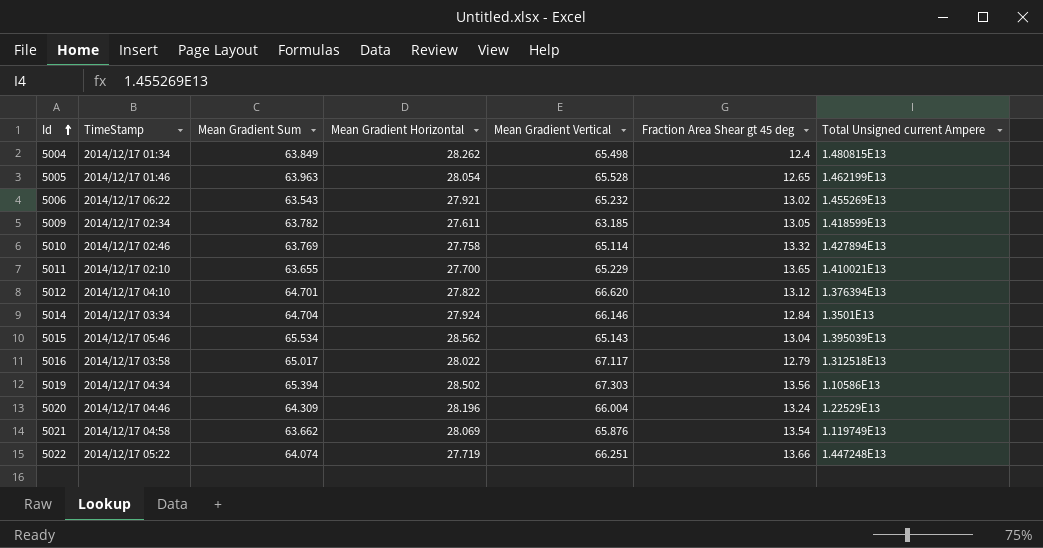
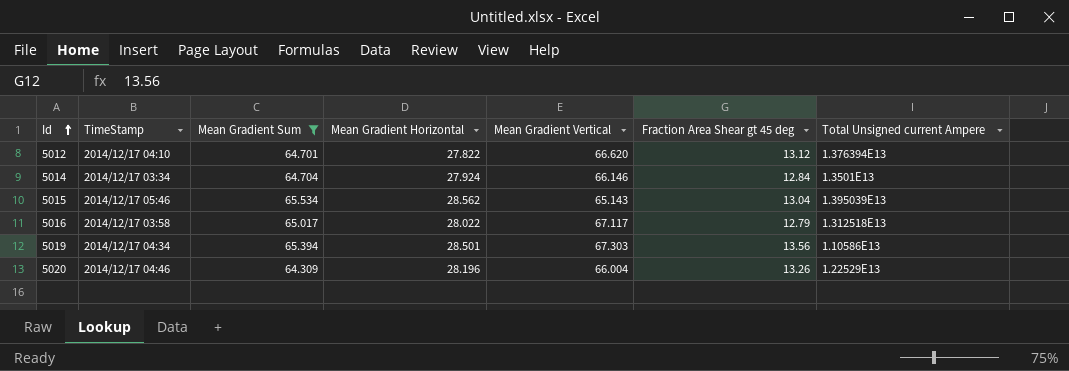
filter: none -> Mean Gradient Sum >= 64.309
5019 | Mean Gradient Horizontal: 28.502 -> 28.501
5020 | Fraction Area Shear gt 45 deg: 13.24 -> 13.26

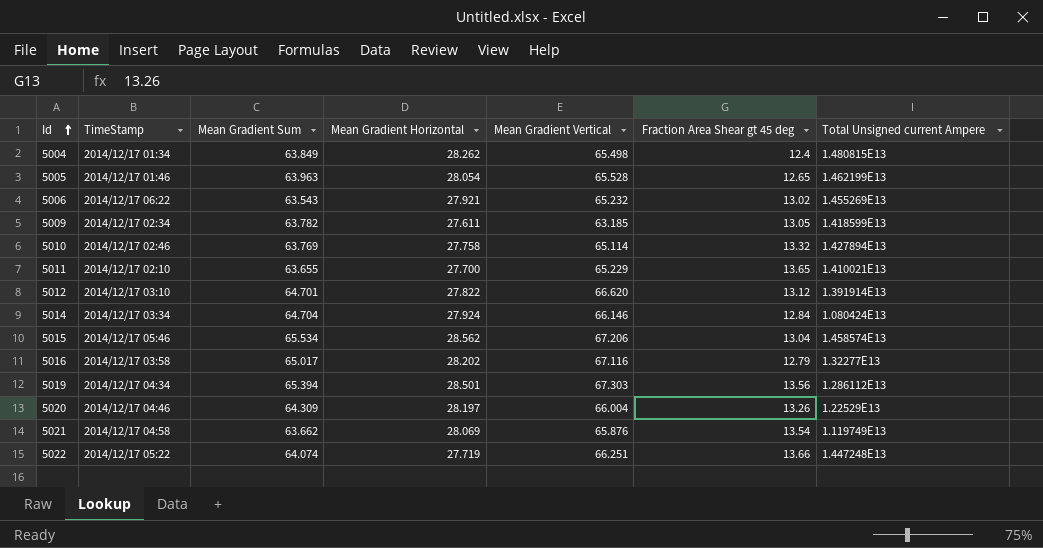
filter: Mean Gradient Sum >= 64.309 -> none
5012 | TimeStamp: 2014/12/17 04:10 -> 2014/12/17 03:10
5012 | Total Unsigned current Ampere: 1.376394E13 -> 1.391914E13
5014 | Total Unsigned current Ampere: 1.3501E13 -> 1.080424E13
5015 | Mean Gradient Vertical: 65.143 -> 67.206
5015 | Total Unsigned current Ampere: 1.395039E13 -> 1.458574E13
5016 | Mean Gradient Horizontal: 28.022 -> 28.202
5016 | Mean Gradient Vertical: 67.117 -> 67.116
5016 | Total Unsigned current Ampere: 1.312518E13 -> 1.32277E13
5019 | Total Unsigned current Ampere: 1.10586E13 -> 1.286112E13
5020 | Mean Gradient Horizontal: 28.196 -> 28.197

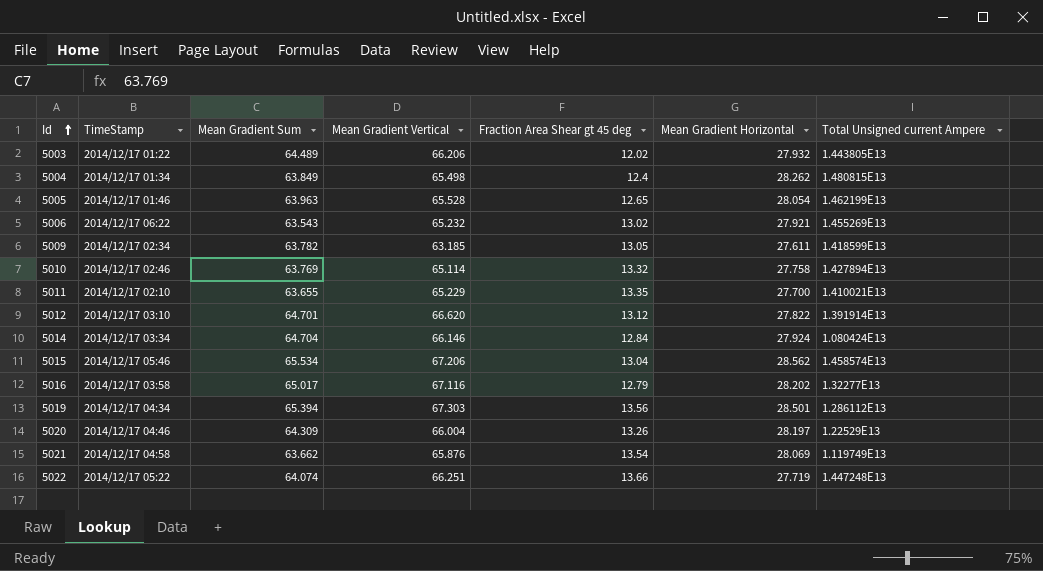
column Mean Gradient Horizontal | position: 4 -> 6
row 5003: none -> 2014/12/17 01:22 | 64.489 | 66.206 | 12.02 | 27.932 | 1.443805E13
5011 | Fraction Area Shear gt 45 deg: 13.65 -> 13.35

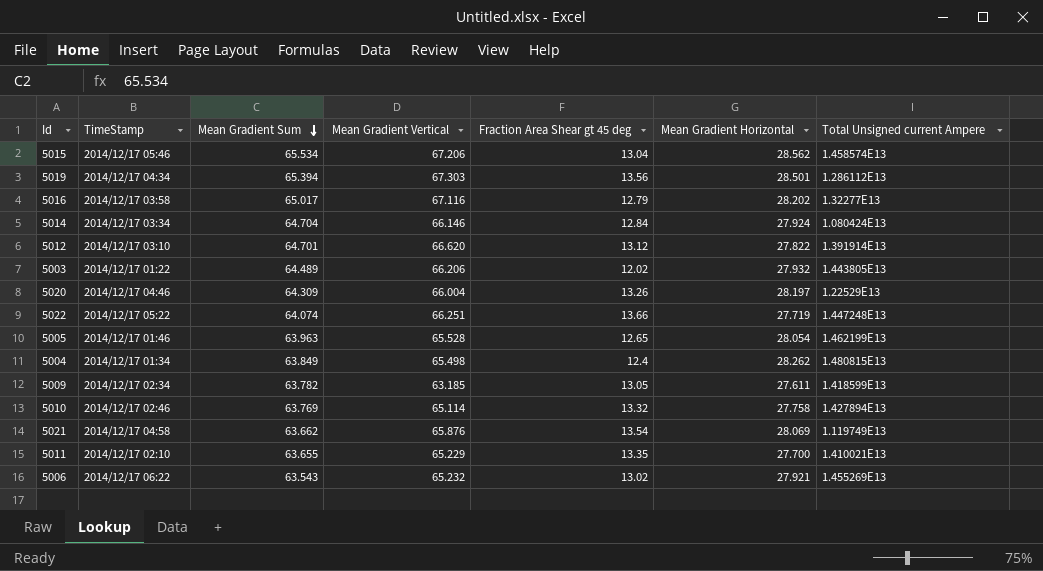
row order: Id ascending -> Mean Gradient Sum descending

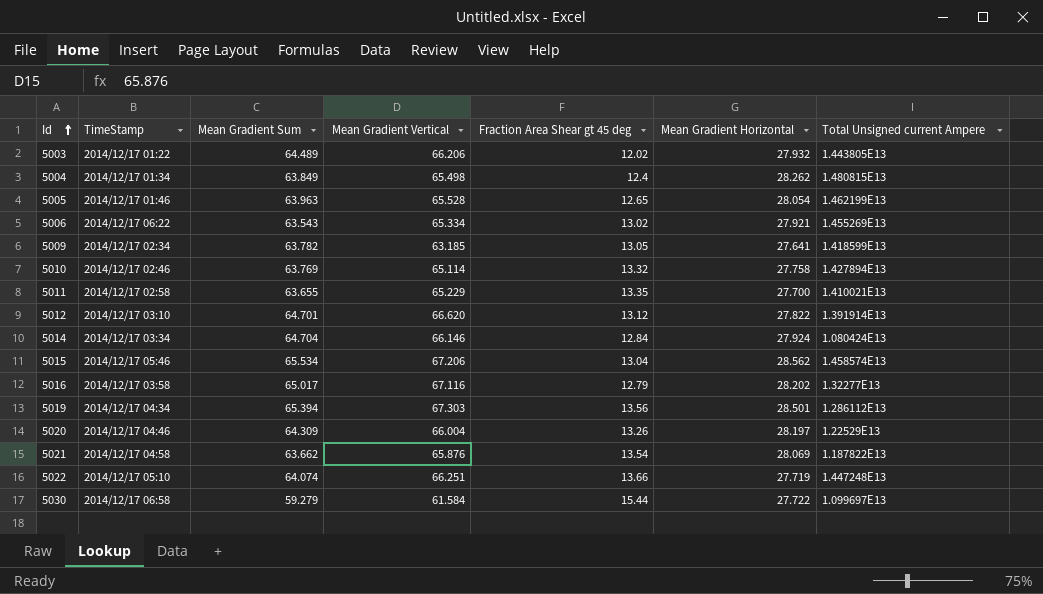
row order: Mean Gradient Sum descending -> Id ascending
5006 | Mean Gradient Vertical: 65.232 -> 65.334
5009 | Mean Gradient Horizontal: 27.611 -> 27.641
5011 | TimeStamp: 2014/12/17 02:10 -> 2014/12/17 02:58
5021 | Total Unsigned current Ampere: 1.119749E13 -> 1.187822E13
5022 | TimeStamp: 2014/12/17 05:22 -> 2014/12/17 05:10
row 5030: none -> 2014/12/17 06:58 | 59.279 | 61.584 | 15.44 | 27.722 | 1.099697E13

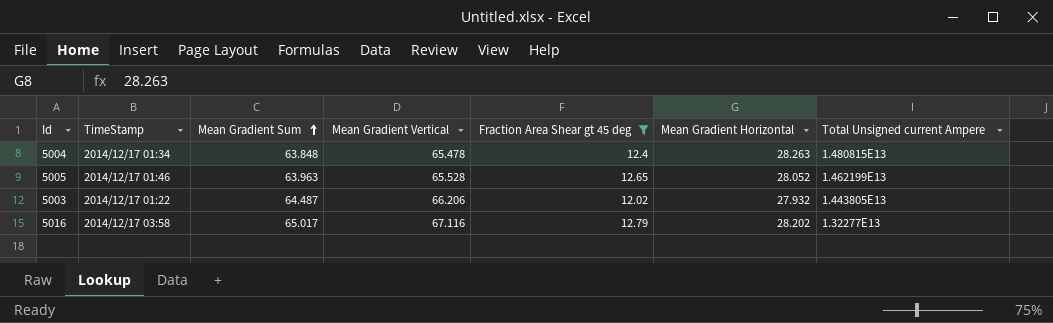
filter: none -> Fraction Area Shear gt 45 deg <= 12.79
row order: Id ascending -> Mean Gradient Sum ascending
5004 | Mean Gradient Sum: 63.849 -> 63.848
5004 | Mean Gradient Vertical: 65.498 -> 65.478
5004 | Mean Gradient Horizontal: 28.262 -> 28.263
5005 | Mean Gradient Horizontal: 28.054 -> 28.052
5003 | Mean Gradient Sum: 64.489 -> 64.487

